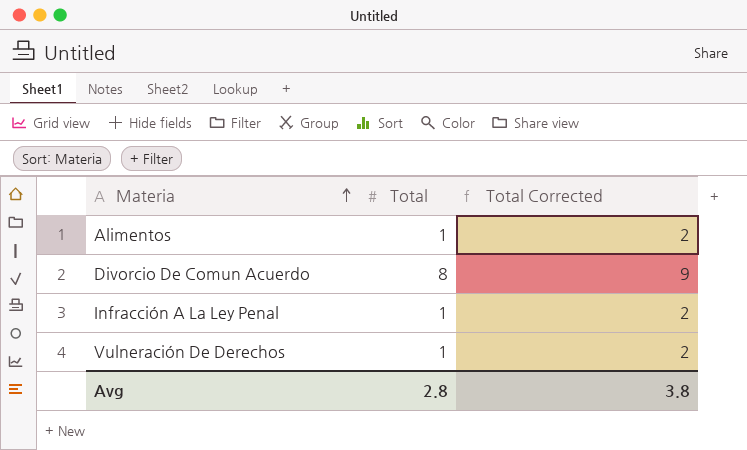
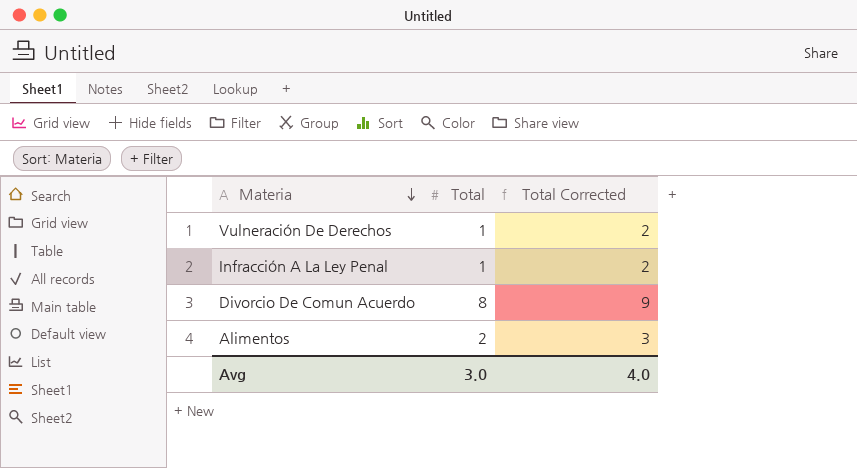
row order: Materia ascending -> Materia descending
Alimentos | Total: 1 -> 2
Alimentos | Total Corrected: 2 -> 3
Avg | Total: 2.8 -> 3.0
Avg | Total Corrected: 3.8 -> 4.0

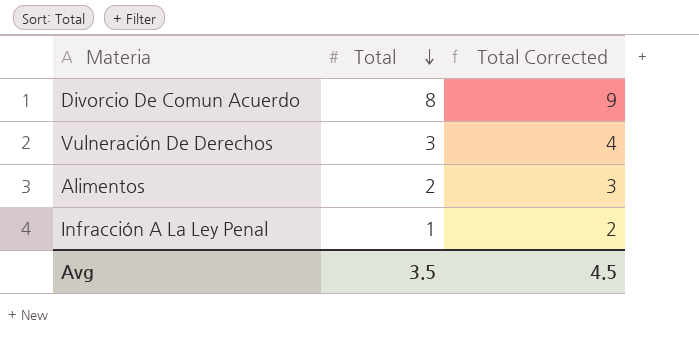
row order: Materia descending -> Total descending
Vulneración De Derechos | Total: 1 -> 3
Vulneración De Derechos | Total Corrected: 2 -> 4
Avg | Total: 3.0 -> 3.5
Avg | Total Corrected: 4.0 -> 4.5

